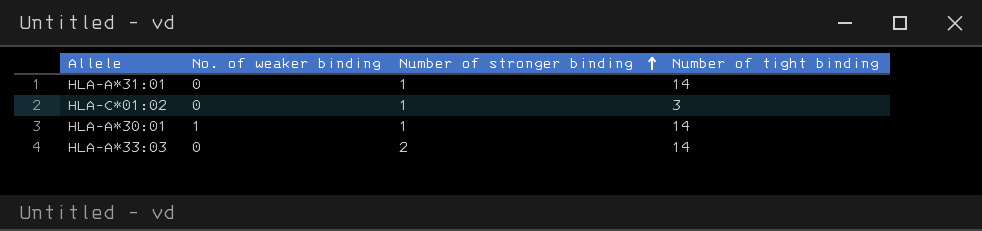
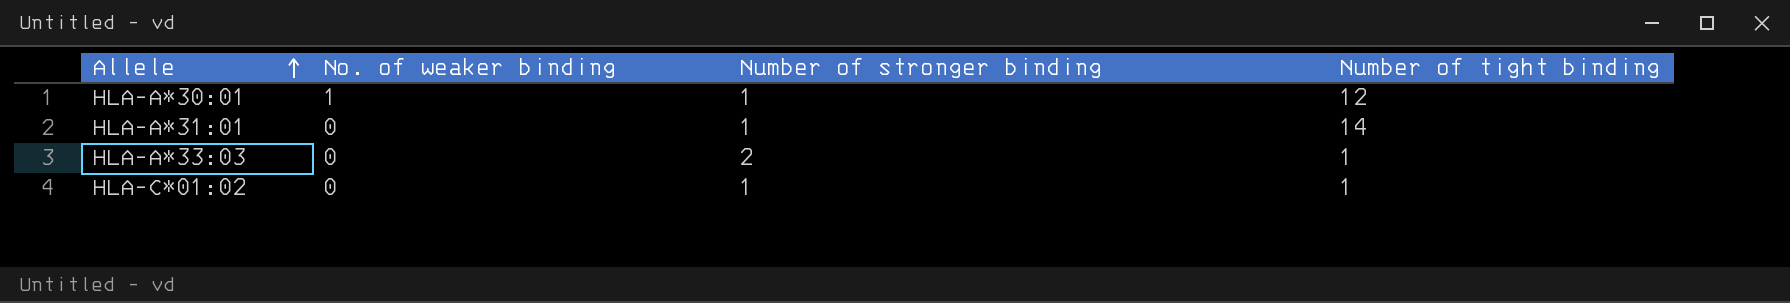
row order: Number of stronger binding ascending -> Allele ascending
HLA-A*30:01 | Number of tight binding: 14 -> 12
HLA-A*33:03 | Number of tight binding: 14 -> 1
HLA-C*01:02 | Number of tight binding: 3 -> 1

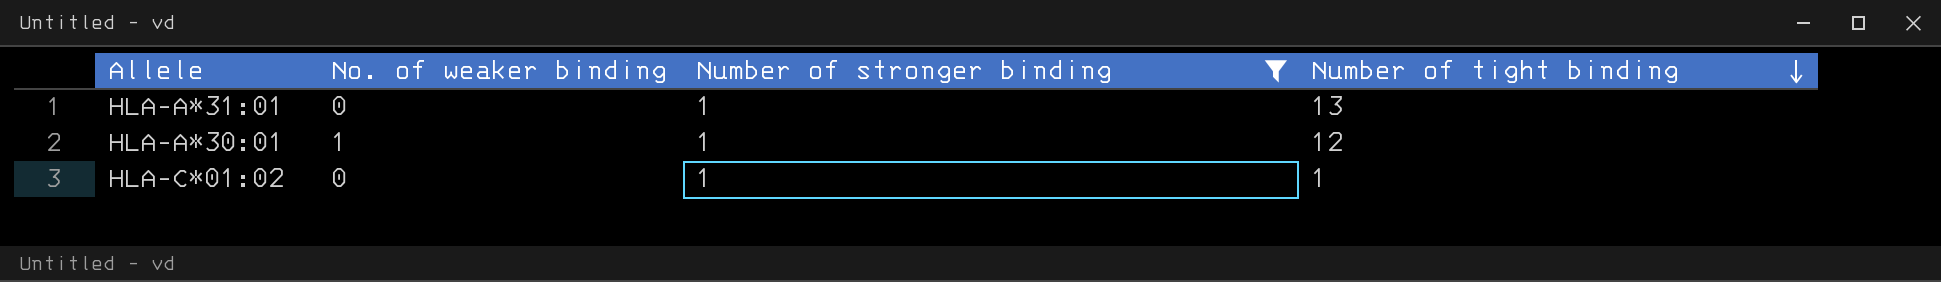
filter: none -> Number of stronger binding = 1
row order: Allele ascending -> Number of tight binding descending
HLA-A*31:01 | Number of tight binding: 14 -> 13

